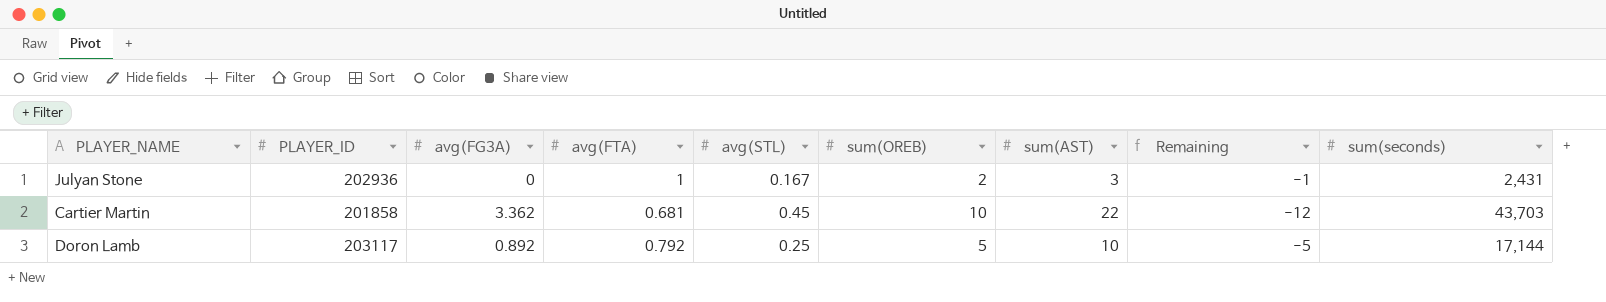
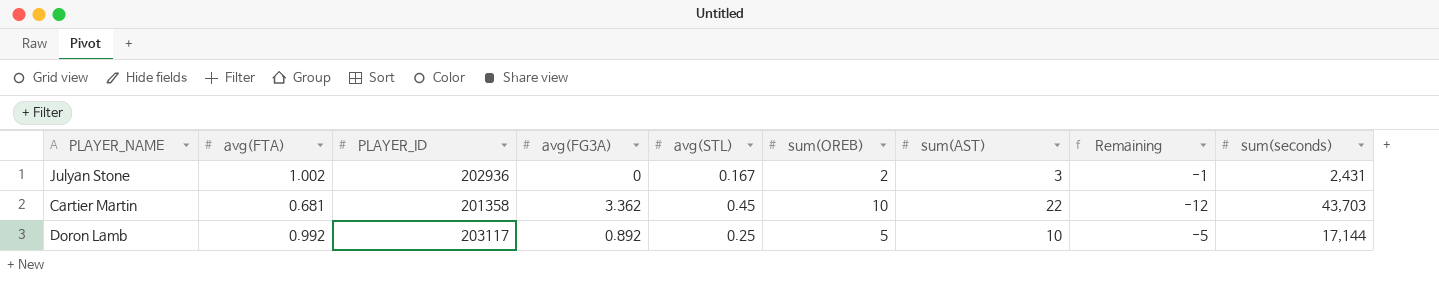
column avg(FTA) | position: 4 -> 2
Julyan Stone | avg(FTA): 1 -> 1.002
Cartier Martin | PLAYER_ID: 201858 -> 201358
Doron Lamb | avg(FTA): 0.792 -> 0.992

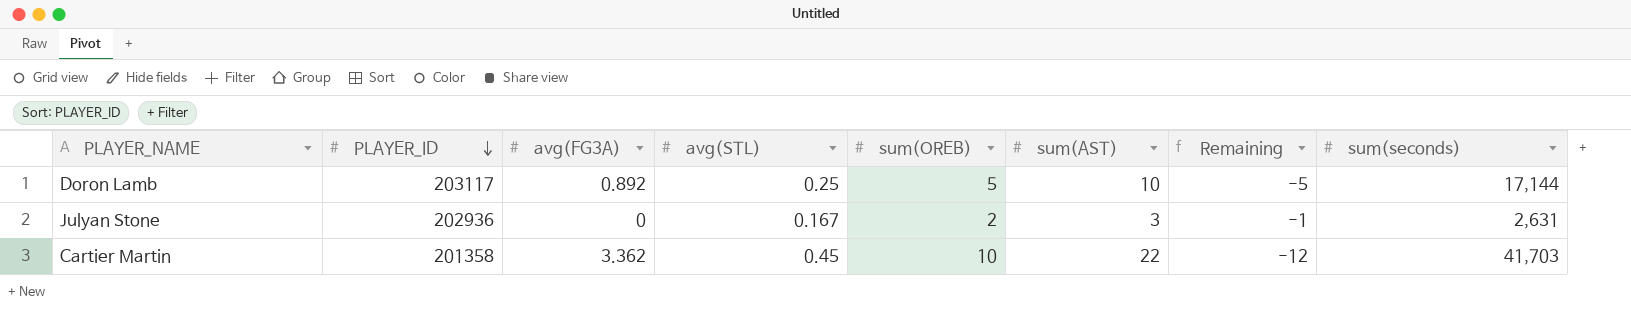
row order: none -> PLAYER_ID descending
column avg(FTA) | position: 2 -> none
Julyan Stone | sum(seconds): 2,431 -> 2,631
Cartier Martin | sum(seconds): 43,703 -> 41,703

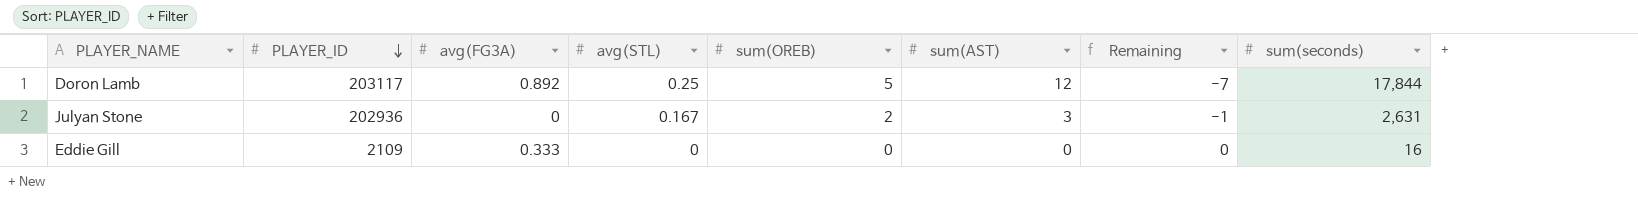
row Cartier Martin: 201358 | 3.362 | 0.45 | 10 | 22 | -12 | 41,703 -> none
Doron Lamb | sum(AST): 10 -> 12
Doron Lamb | Remaining: -5 -> -7
Doron Lamb | sum(seconds): 17,144 -> 17,844
row Eddie Gill: none -> 2109 | 0.333 | 0 | 0 | 0 | 0 | 16

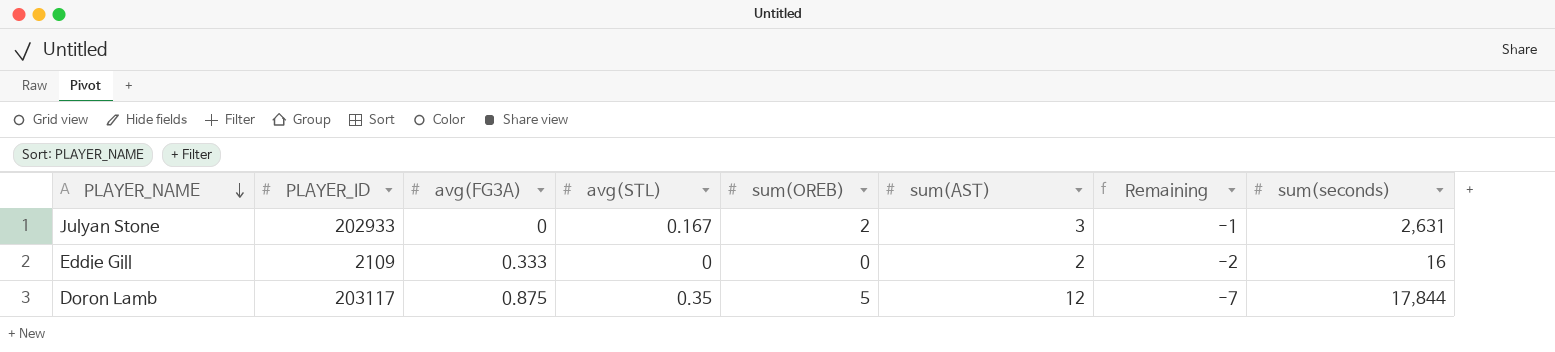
row order: PLAYER_ID descending -> PLAYER_NAME descending
Julyan Stone | PLAYER_ID: 202936 -> 202933
Eddie Gill | sum(AST): 0 -> 2
Eddie Gill | Remaining: 0 -> -2
Doron Lamb | avg(FG3A): 0.892 -> 0.875
Doron Lamb | avg(STL): 0.25 -> 0.35

